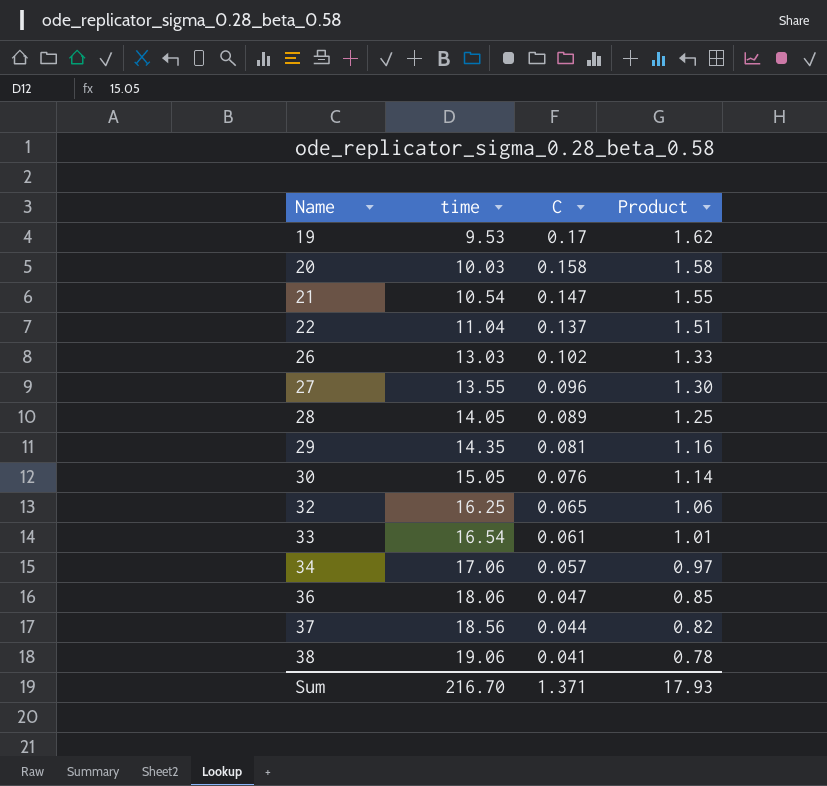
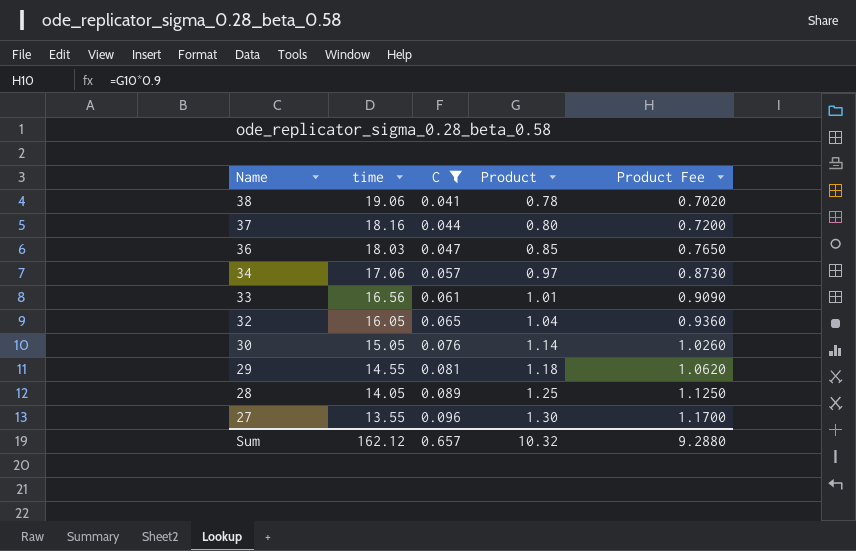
filter: none -> C <= 0.096
row order: Name ascending -> Name descending
column Product Fee | formula: none -> [Product] * 0.9
37 | time: 18.56 -> 18.16
37 | Product: 0.82 -> 0.80
36 | time: 18.06 -> 18.03
33 | time: 16.54 -> 16.56
32 | time: 16.25 -> 16.05
32 | Product: 1.06 -> 1.04
29 | time: 14.35 -> 14.55
29 | Product: 1.16 -> 1.18
Sum | time: 216.70 -> 162.12
Sum | C: 1.371 -> 0.657
Sum | Product: 17.93 -> 10.32

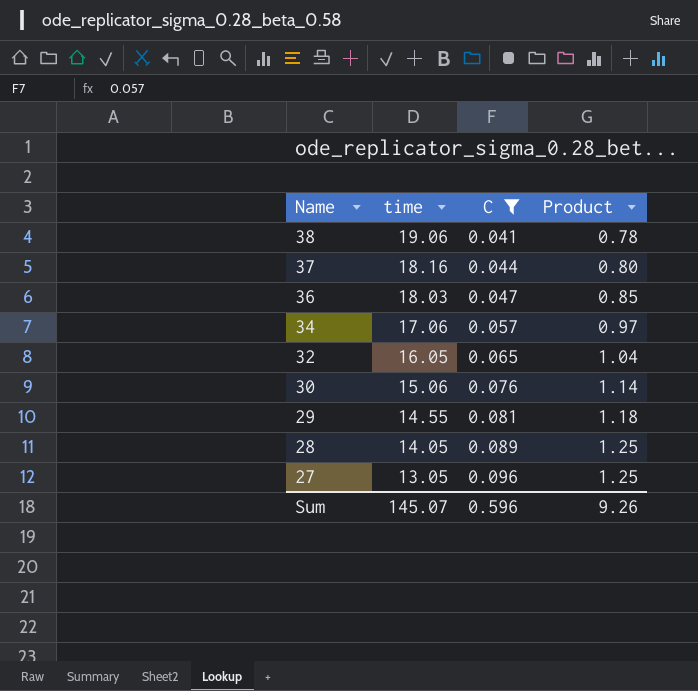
column Product Fee | formula: [Product] * 0.9 -> none
row 33: 16.56 | 0.061 | 1.01 | 0.9090 -> none
30 | time: 15.05 -> 15.06
27 | time: 13.55 -> 13.05
27 | Product: 1.30 -> 1.25
Sum | time: 162.12 -> 145.07
Sum | C: 0.657 -> 0.596
Sum | Product: 10.32 -> 9.26

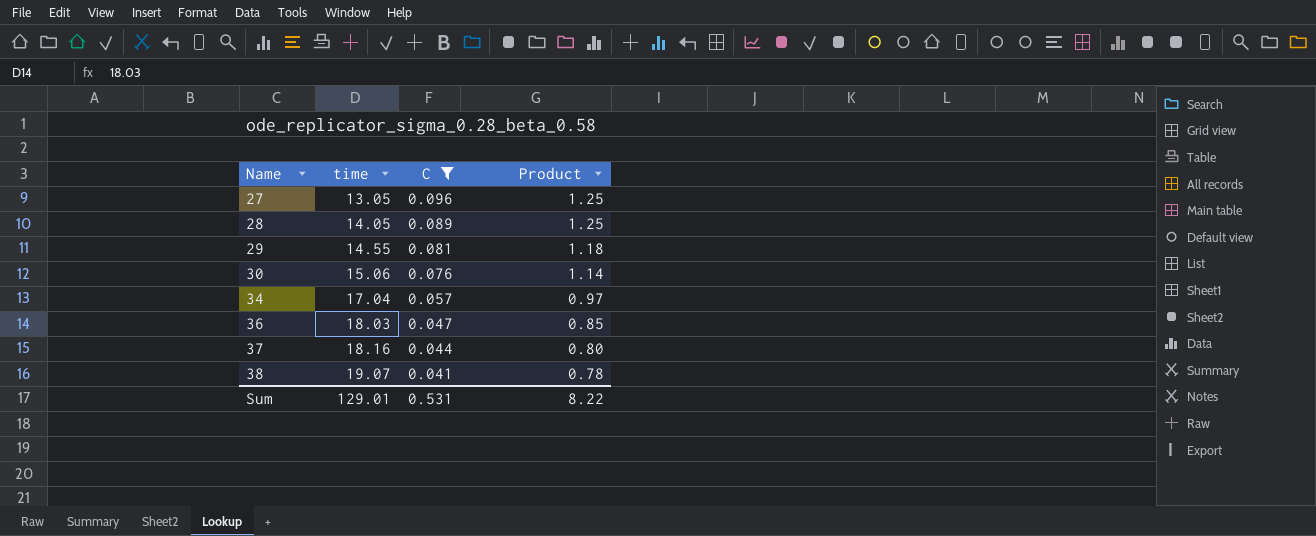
row order: Name descending -> Name ascending
row 32: 16.05 | 0.065 | 1.04 -> none
34 | time: 17.06 -> 17.04
38 | time: 19.06 -> 19.07
Sum | time: 145.07 -> 129.01
Sum | C: 0.596 -> 0.531
Sum | Product: 9.26 -> 8.22

